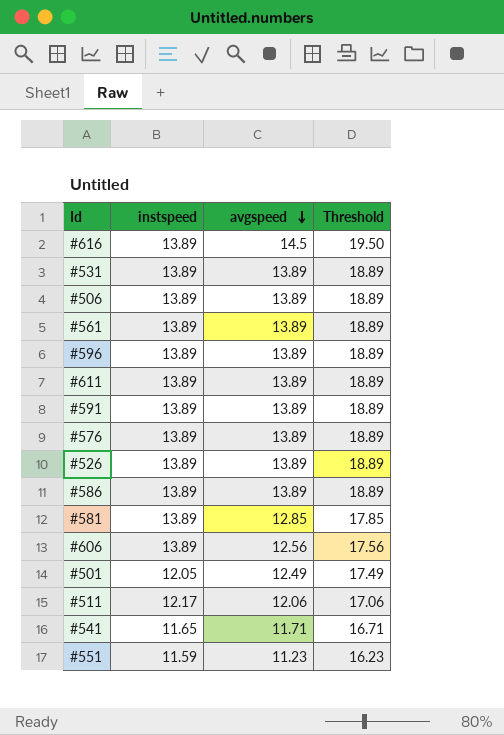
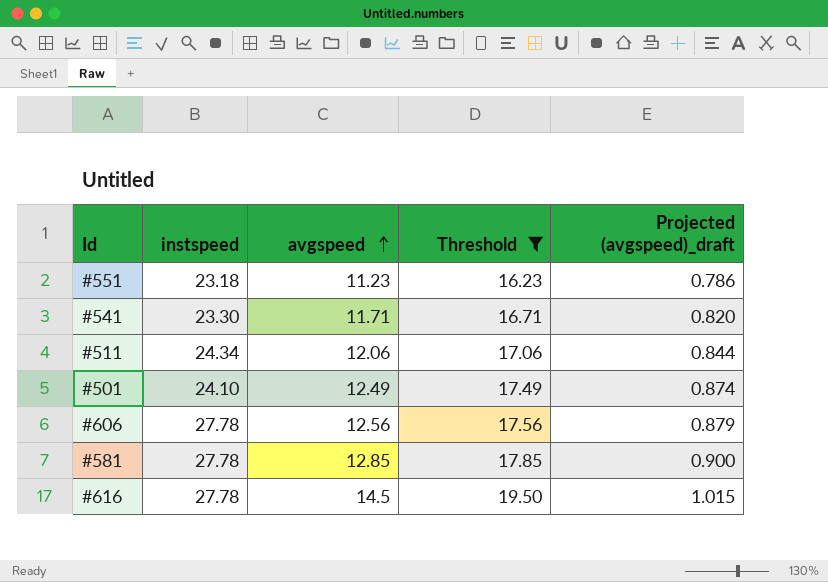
filter: none -> Threshold != 18.89
row order: avgspeed descending -> avgspeed ascending
column Projected (avgspeed)_draft | formula: none -> [avgspeed] * 0.07
#551 | instspeed: 11.59 -> 23.18
#541 | instspeed: 11.65 -> 23.30
#511 | instspeed: 12.17 -> 24.34
#501 | instspeed: 12.05 -> 24.10
#606 | instspeed: 13.89 -> 27.78
#581 | instspeed: 13.89 -> 27.78
#616 | instspeed: 13.89 -> 27.78

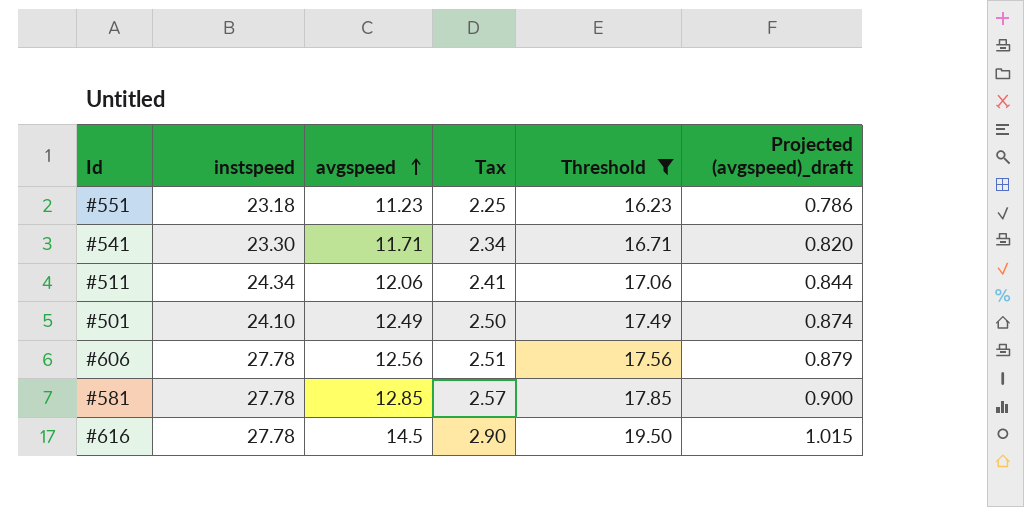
column Tax | formula: none -> [avgspeed] * 0.2

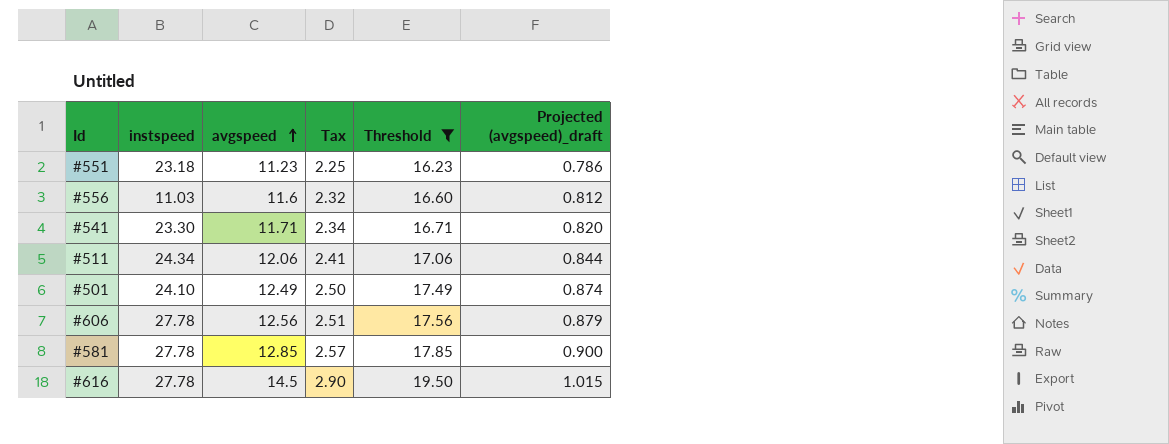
row #556: none -> 11.03 | 11.6 | 2.32 | 16.60 | 0.812

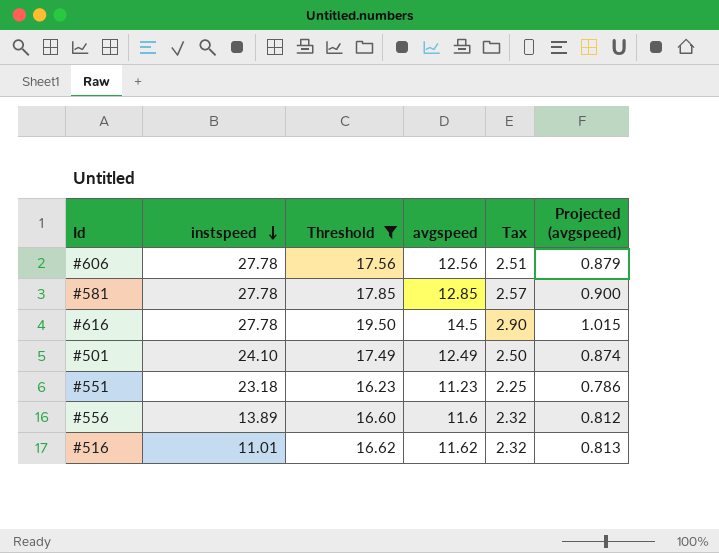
row order: avgspeed ascending -> instspeed descending
column Threshold | position: 5 -> 3
column name: Projected (avgspeed)_draft -> Projected (avgspeed)
row #541: 23.30 | 11.71 | 2.34 | 16.71 | 0.820 -> none
row #511: 24.34 | 12.06 | 2.41 | 17.06 | 0.844 -> none
#556 | instspeed: 11.03 -> 13.89
row #516: none -> 11.01 | 16.62 | 11.62 | 2.32 | 0.813

